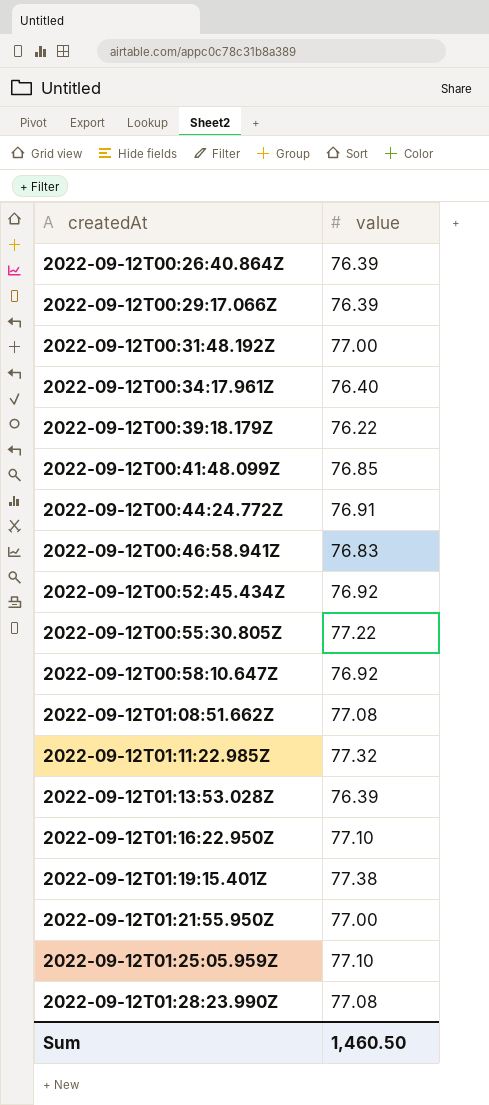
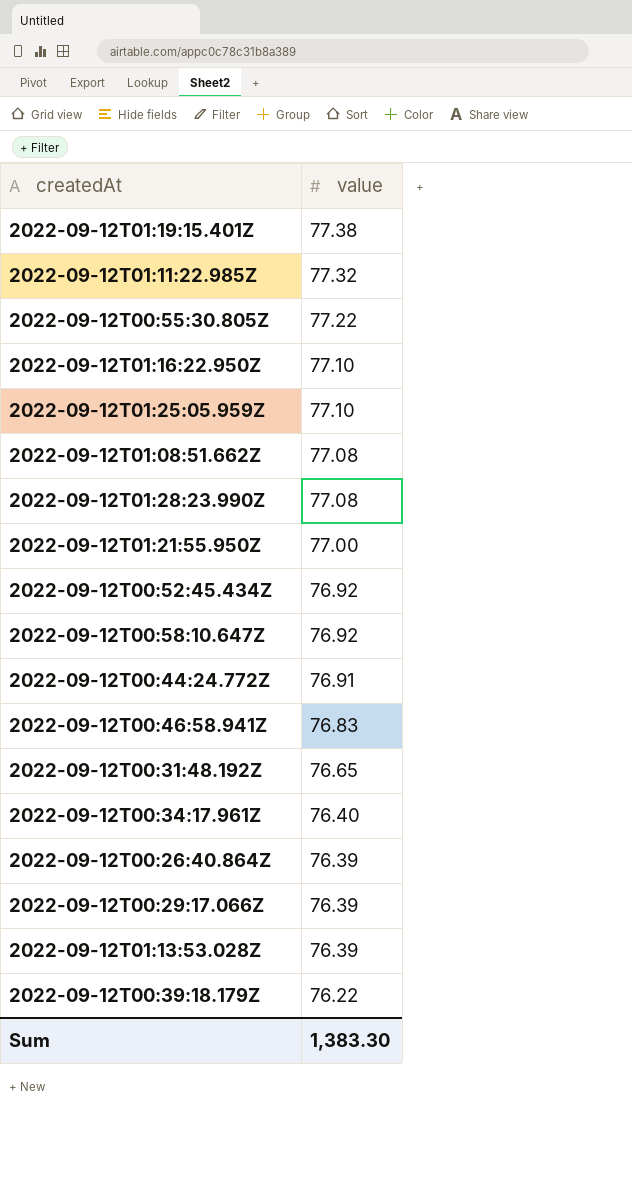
row order: createdAt ascending -> value descending
row 2022-09-12T00:41:48.099Z: 76.85 -> none
2022-09-12T00:31:48.192Z | value: 77.00 -> 76.65
Sum | value: 1,460.50 -> 1,383.30

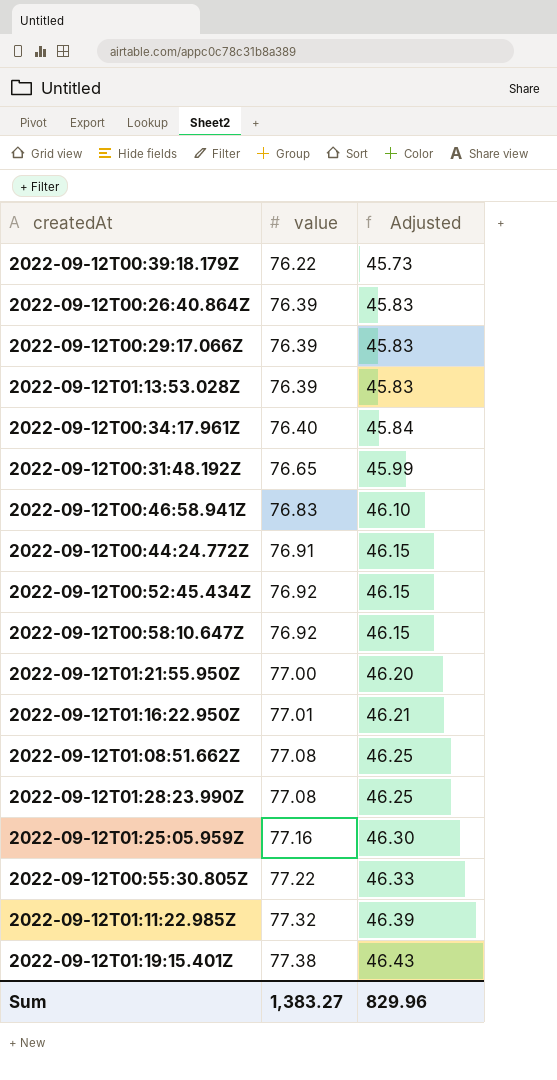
row order: value descending -> value ascending
column Adjusted | formula: none -> [value] * 0.6
2022-09-12T01:16:22.950Z | value: 77.10 -> 77.01
2022-09-12T01:25:05.959Z | value: 77.10 -> 77.16
Sum | value: 1,383.30 -> 1,383.27

